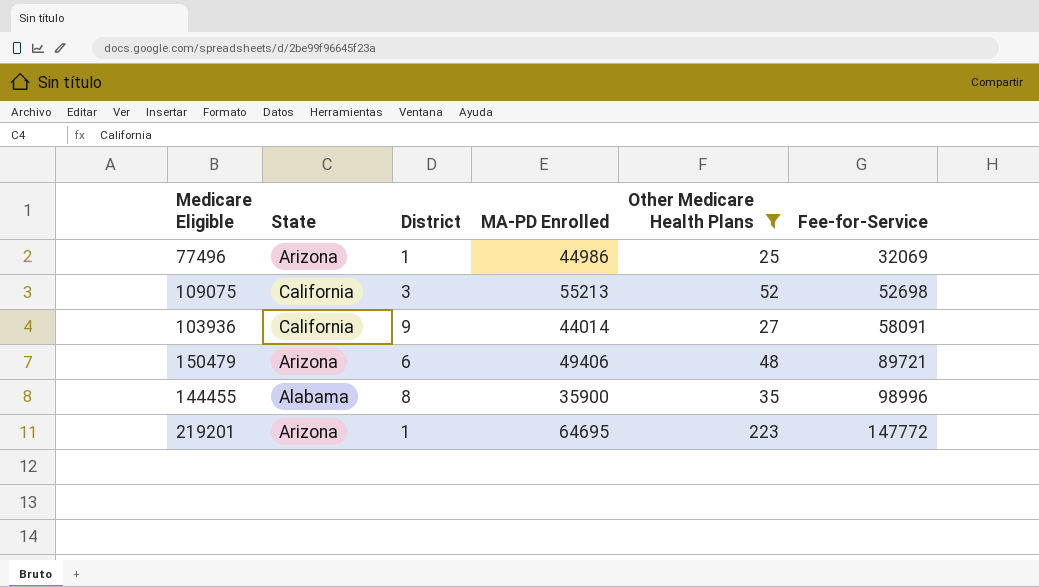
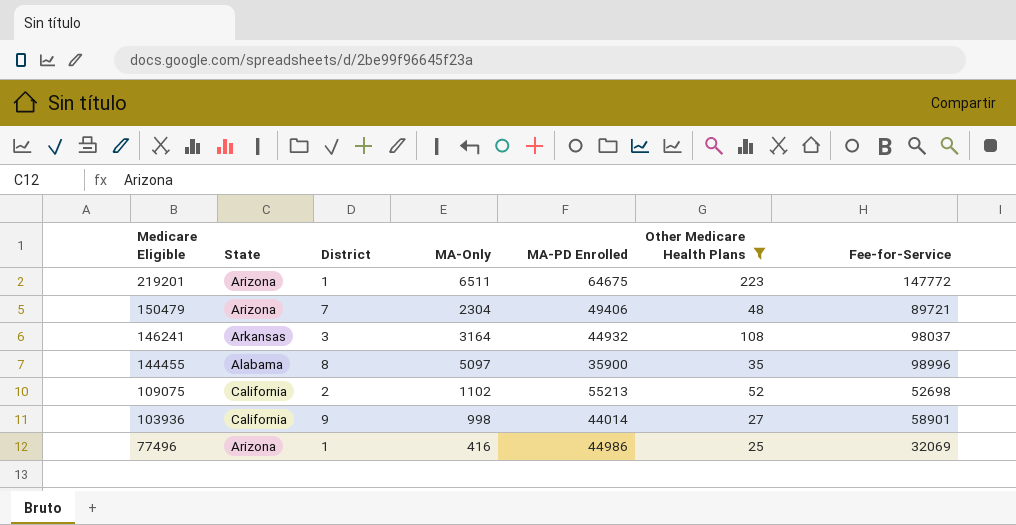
row order: Fee-for-Service ascending -> Medicare Eligible descending
column MA-Only | position: none -> 4
219201 | MA-PD Enrolled: 64695 -> 64675
150479 | District: 6 -> 7
row 146241: none -> Arkansas | 3 | 3164 | 44932 | 108 | 98037
109075 | District: 3 -> 2
103936 | Fee-for-Service: 58091 -> 58901

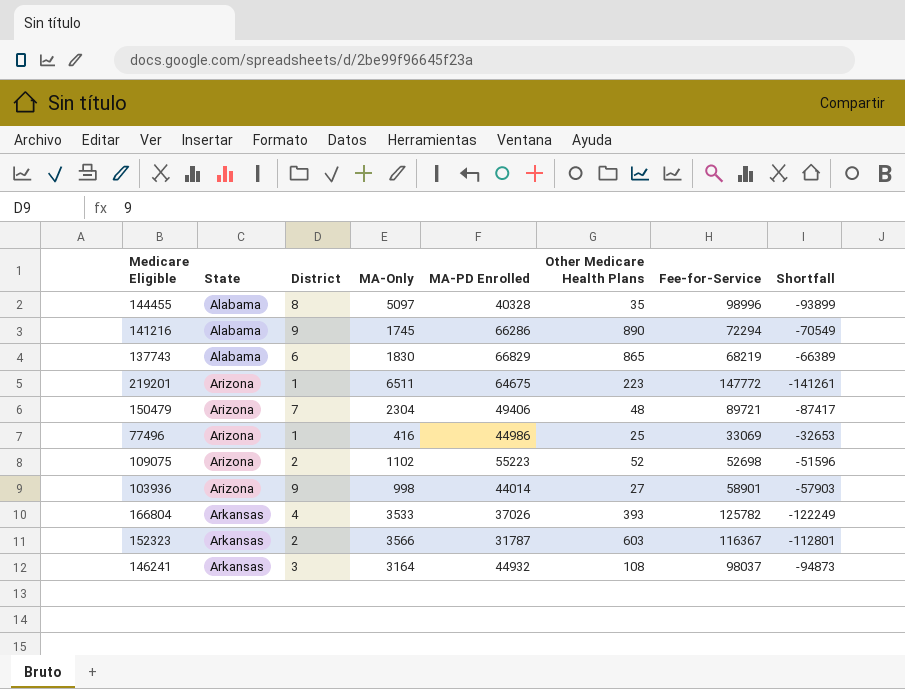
filter: Other Medicare Health Plans <= 223 -> none
row order: Medicare Eligible descending -> State ascending
column Shortfall | formula: none -> [MA-Only] - [Fee-for-Service]
144455 | MA-PD Enrolled: 35900 -> 40328
77496 | Fee-for-Service: 32069 -> 33069
109075 | State: California -> Arizona
109075 | MA-PD Enrolled: 55213 -> 55223
103936 | State: California -> Arizona

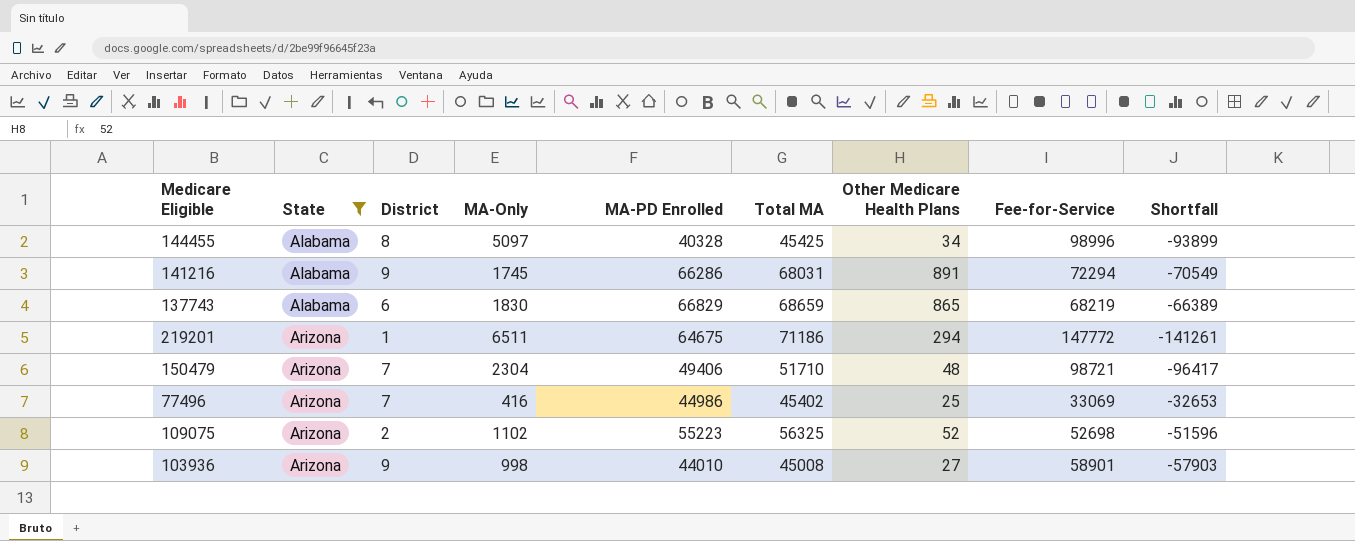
filter: none -> State != Arkansas
column Total MA | formula: none -> [MA-Only] + [MA-PD Enrolled]
144455 | Other Medicare Health Plans: 35 -> 34
141216 | Other Medicare Health Plans: 890 -> 891
219201 | Other Medicare Health Plans: 223 -> 294
150479 | Fee-for-Service: 89721 -> 98721
150479 | Shortfall: -87417 -> -96417
77496 | District: 1 -> 7
103936 | MA-PD Enrolled: 44014 -> 44010

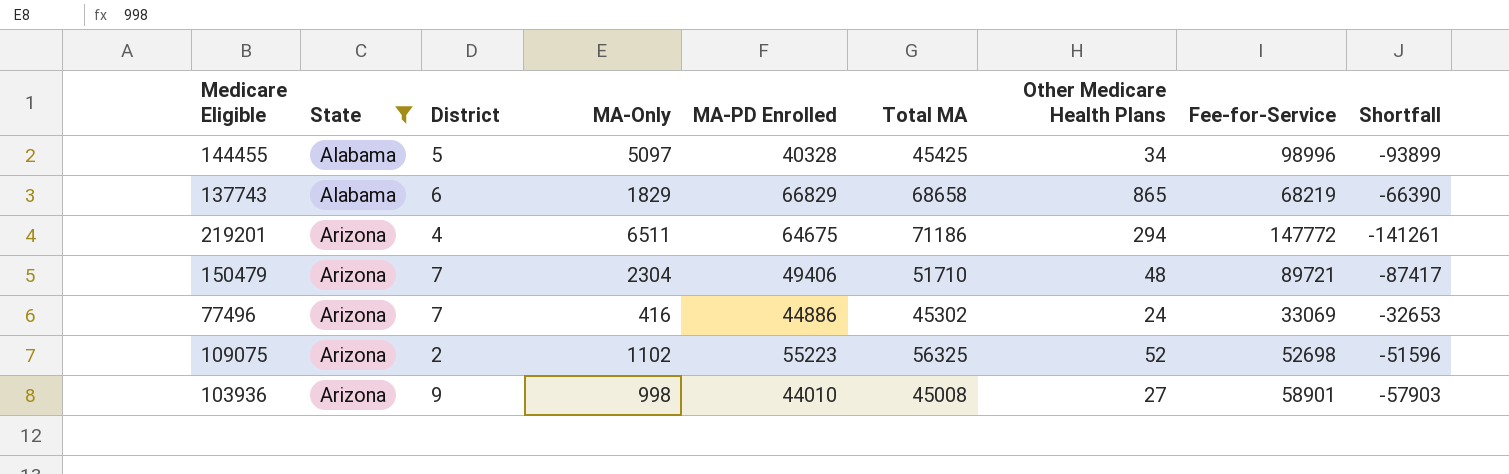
row 141216: Alabama | 9 | 1745 | 66286 | 68031 | 891 | 72294 | -70549 -> none
144455 | District: 8 -> 5
137743 | MA-Only: 1830 -> 1829
137743 | Total MA: 68659 -> 68658
137743 | Shortfall: -66389 -> -66390
219201 | District: 1 -> 4
150479 | Fee-for-Service: 98721 -> 89721
150479 | Shortfall: -96417 -> -87417
77496 | MA-PD Enrolled: 44986 -> 44886
77496 | Total MA: 45402 -> 45302
77496 | Other Medicare Health Plans: 25 -> 24

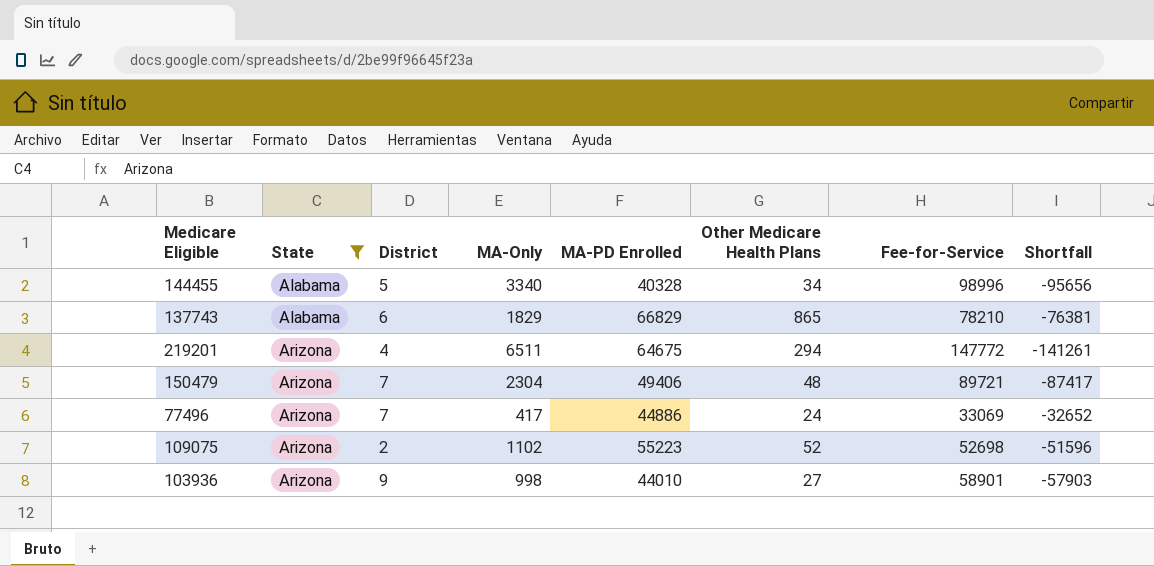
column Total MA | formula: [MA-Only] + [MA-PD Enrolled] -> none
144455 | MA-Only: 5097 -> 3340
144455 | Shortfall: -93899 -> -95656
137743 | Fee-for-Service: 68219 -> 78210
137743 | Shortfall: -66390 -> -76381
77496 | MA-Only: 416 -> 417
77496 | Shortfall: -32653 -> -32652

